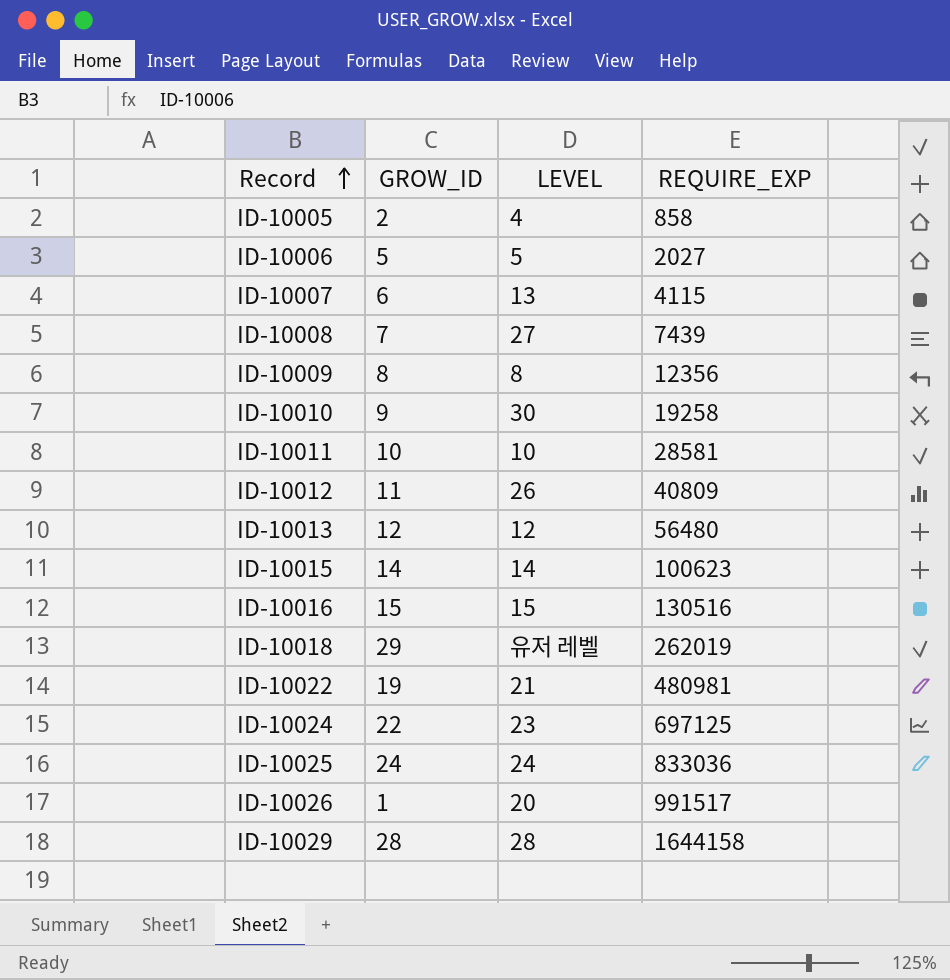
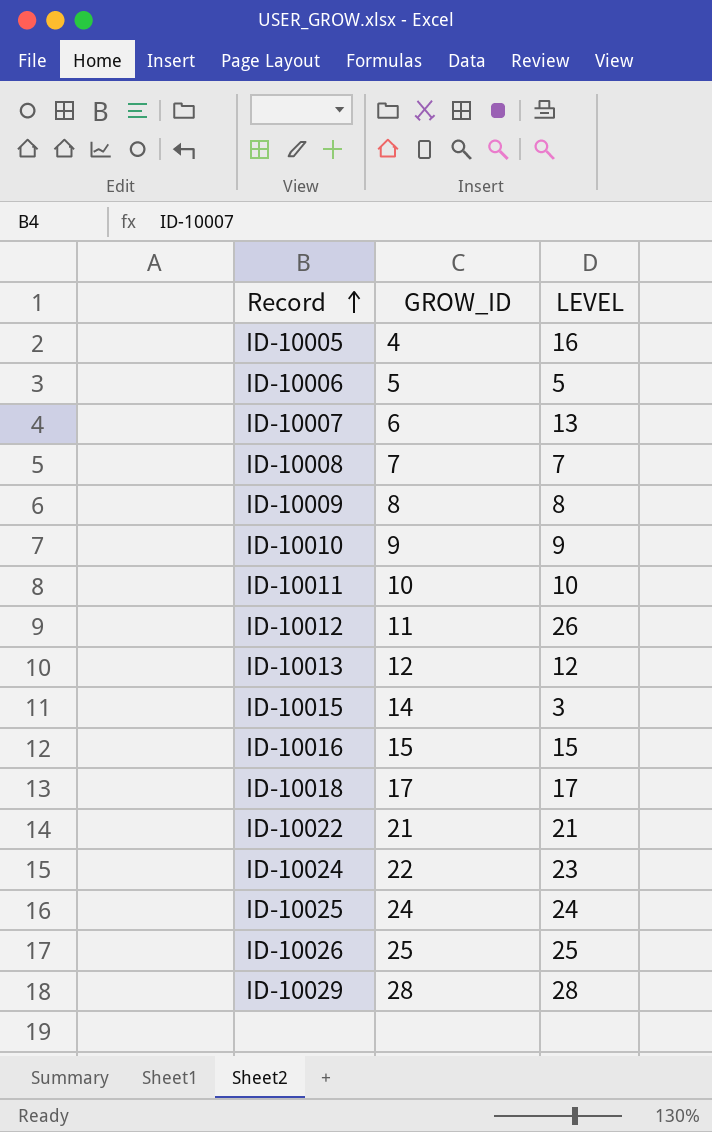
column REQUIRE_EXP | position: 4 -> none
ID-10005 | GROW_ID: 2 -> 4
ID-10005 | LEVEL: 4 -> 16
ID-10008 | LEVEL: 27 -> 7
ID-10010 | LEVEL: 30 -> 9
ID-10015 | LEVEL: 14 -> 3
ID-10018 | GROW_ID: 29 -> 17
ID-10018 | LEVEL: 유저 레벨 -> 17
ID-10022 | GROW_ID: 19 -> 21
ID-10026 | GROW_ID: 1 -> 25
ID-10026 | LEVEL: 20 -> 25

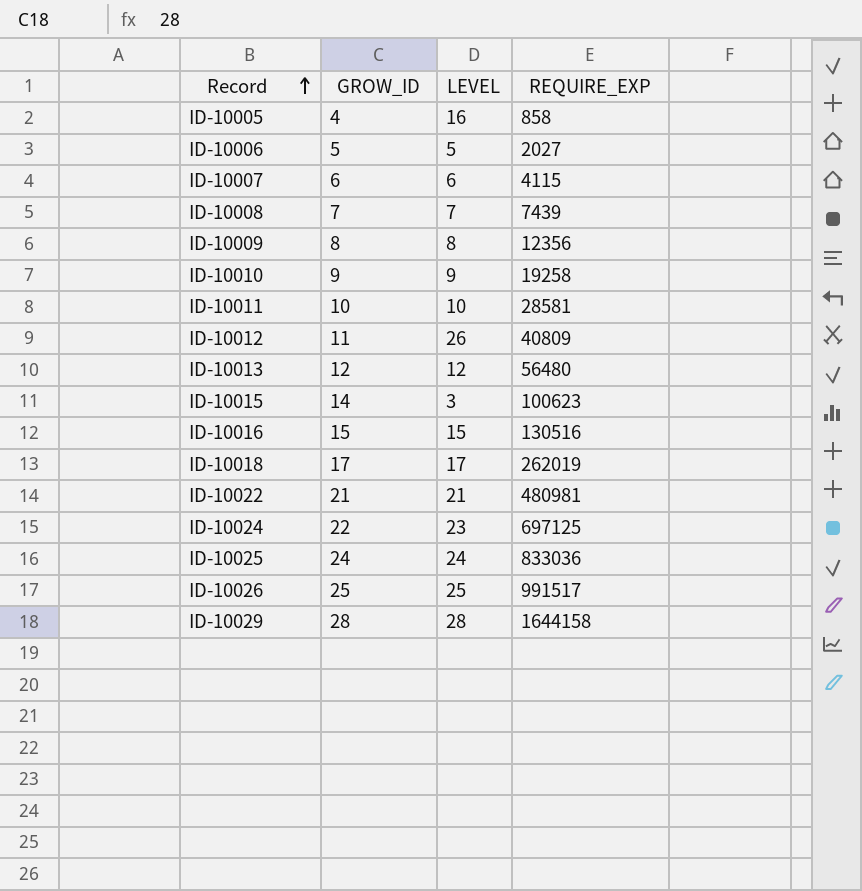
column REQUIRE_EXP | position: none -> 4
ID-10007 | LEVEL: 13 -> 6

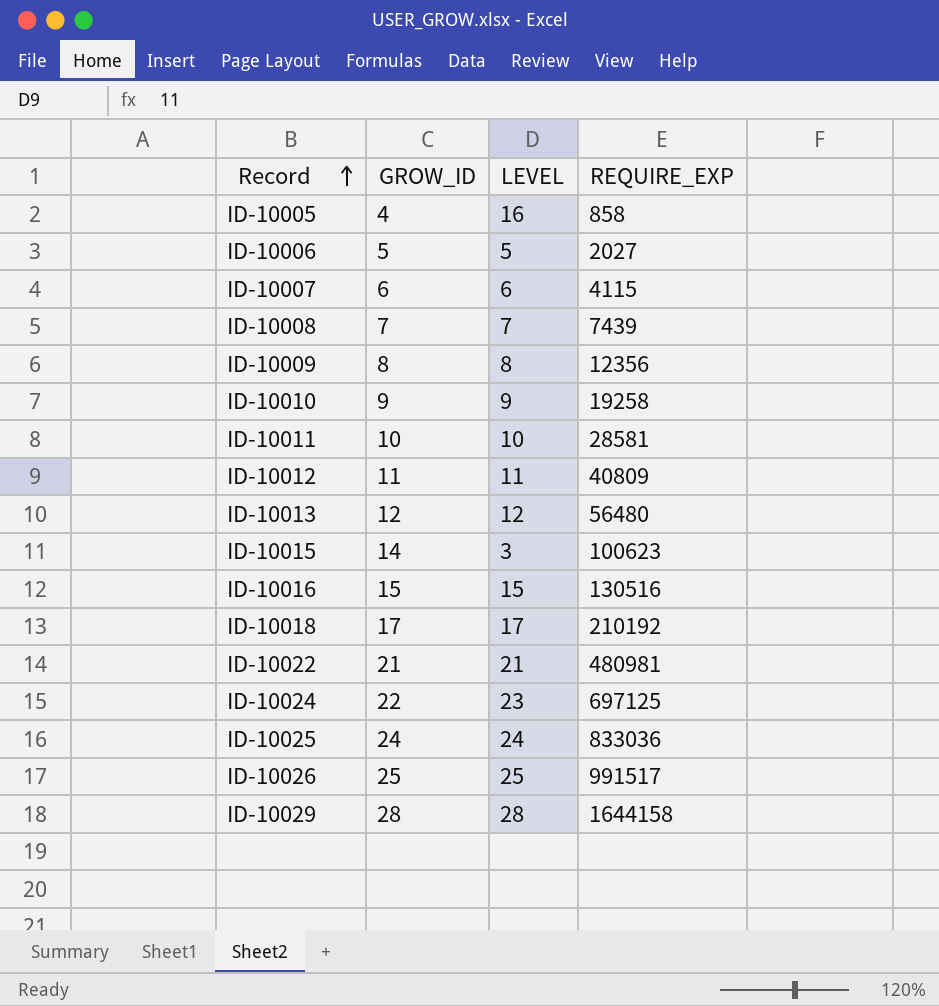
ID-10012 | LEVEL: 26 -> 11
ID-10018 | REQUIRE_EXP: 262019 -> 210192

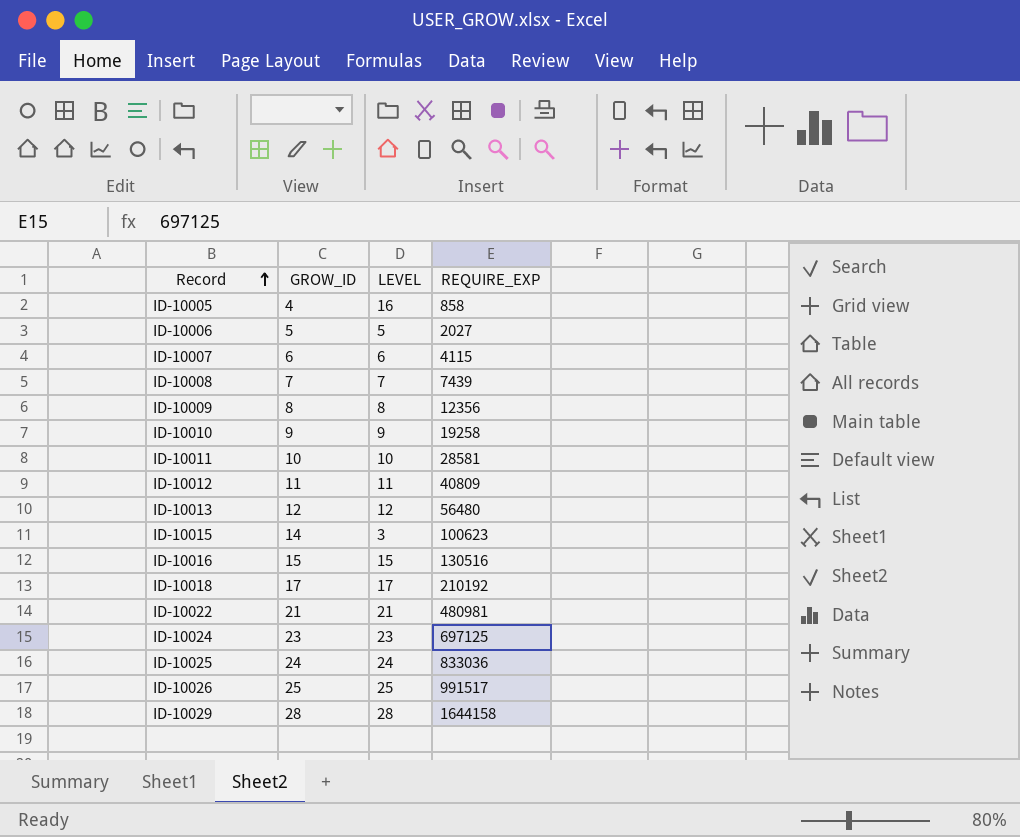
ID-10024 | GROW_ID: 22 -> 23

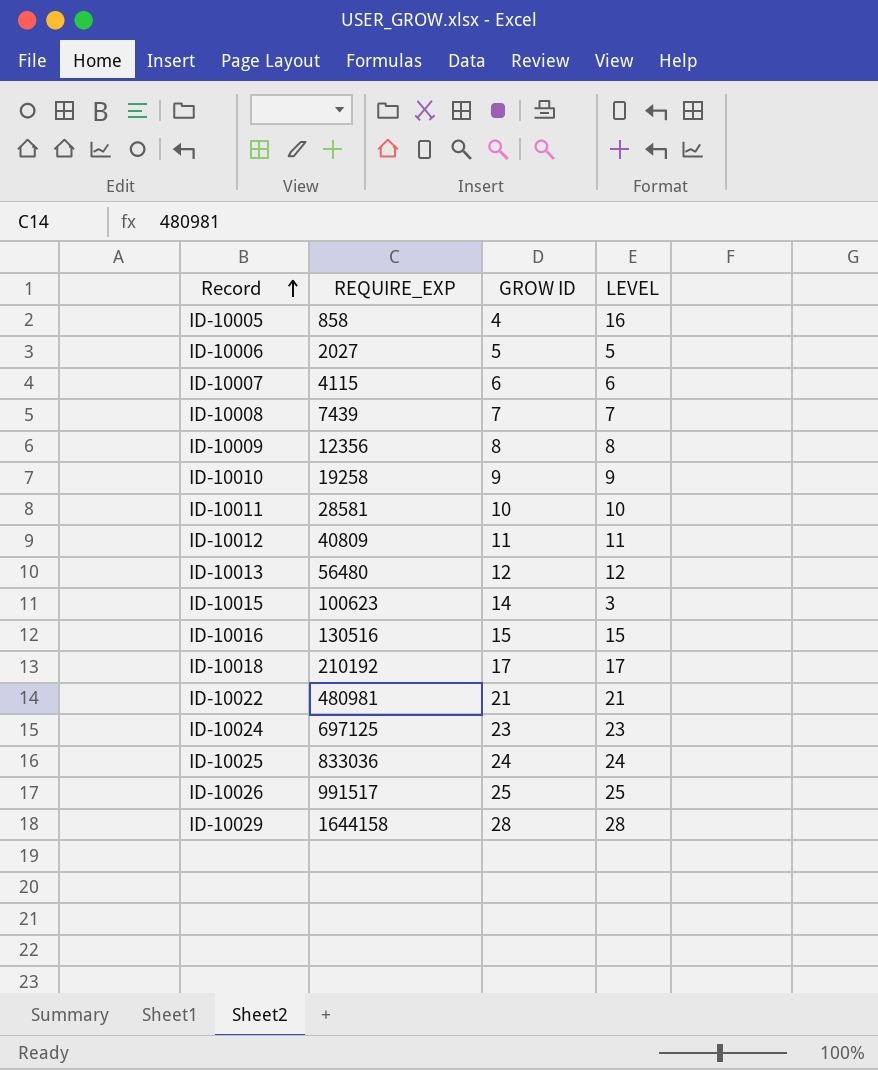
column REQUIRE_EXP | position: 4 -> 2
column name: GROW_ID -> GROW ID

